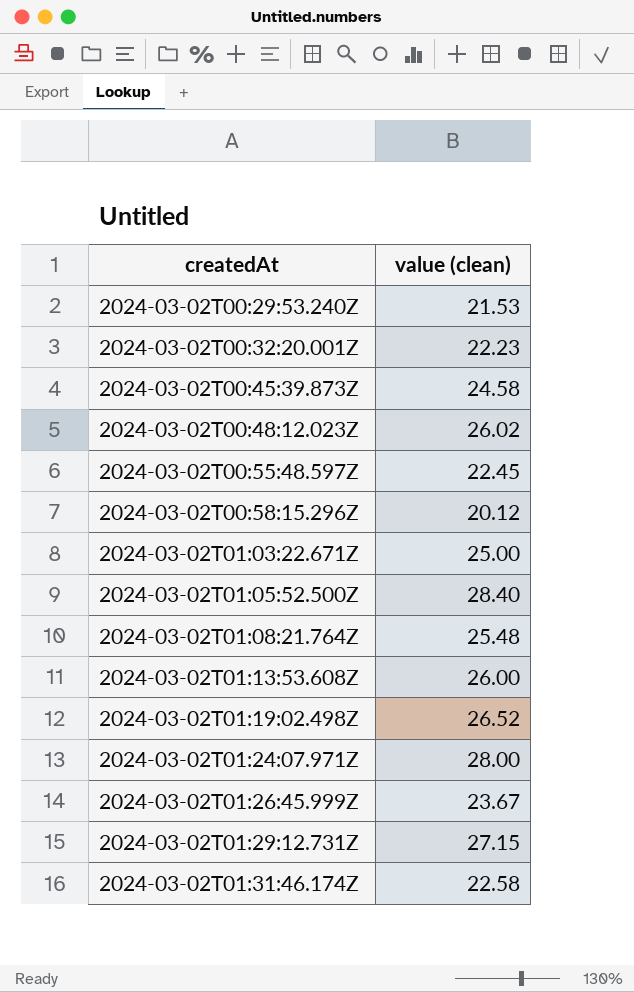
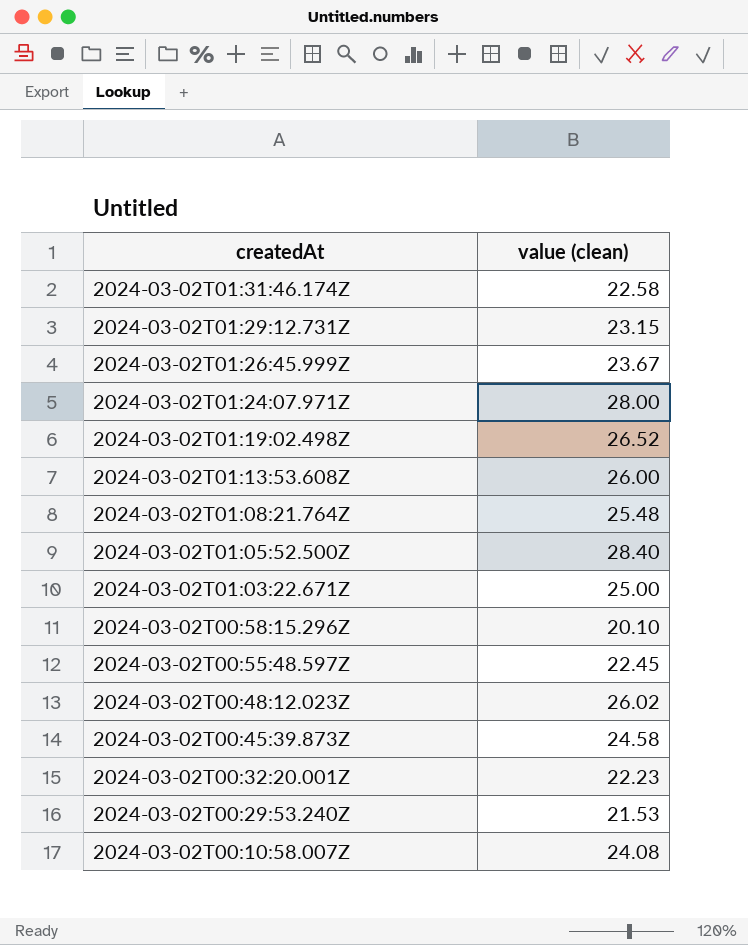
row order: createdAt ascending -> createdAt descending
2024-03-02T01:29:12.731Z | value (clean): 27.15 -> 23.15
2024-03-02T00:58:15.296Z | value (clean): 20.12 -> 20.10
row 2024-03-02T00:10:58.007Z: none -> 24.08

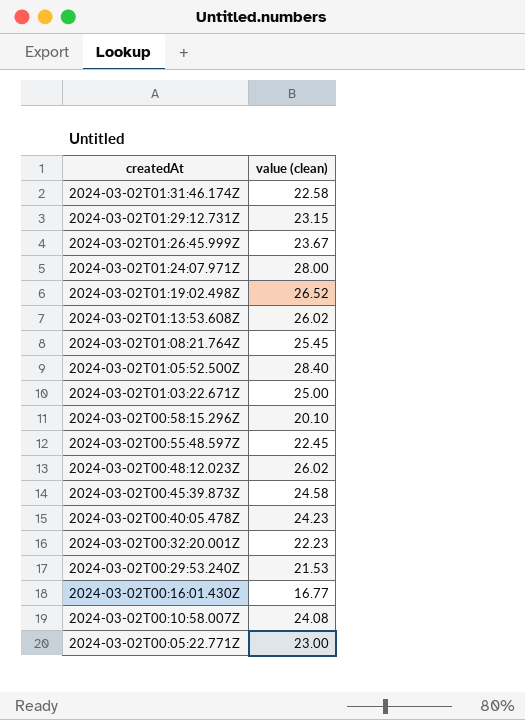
2024-03-02T01:13:53.608Z | value (clean): 26.00 -> 26.02
2024-03-02T01:08:21.764Z | value (clean): 25.48 -> 25.45
row 2024-03-02T00:40:05.478Z: none -> 24.23
row 2024-03-02T00:16:01.430Z: none -> 16.77
row 2024-03-02T00:05:22.771Z: none -> 23.00

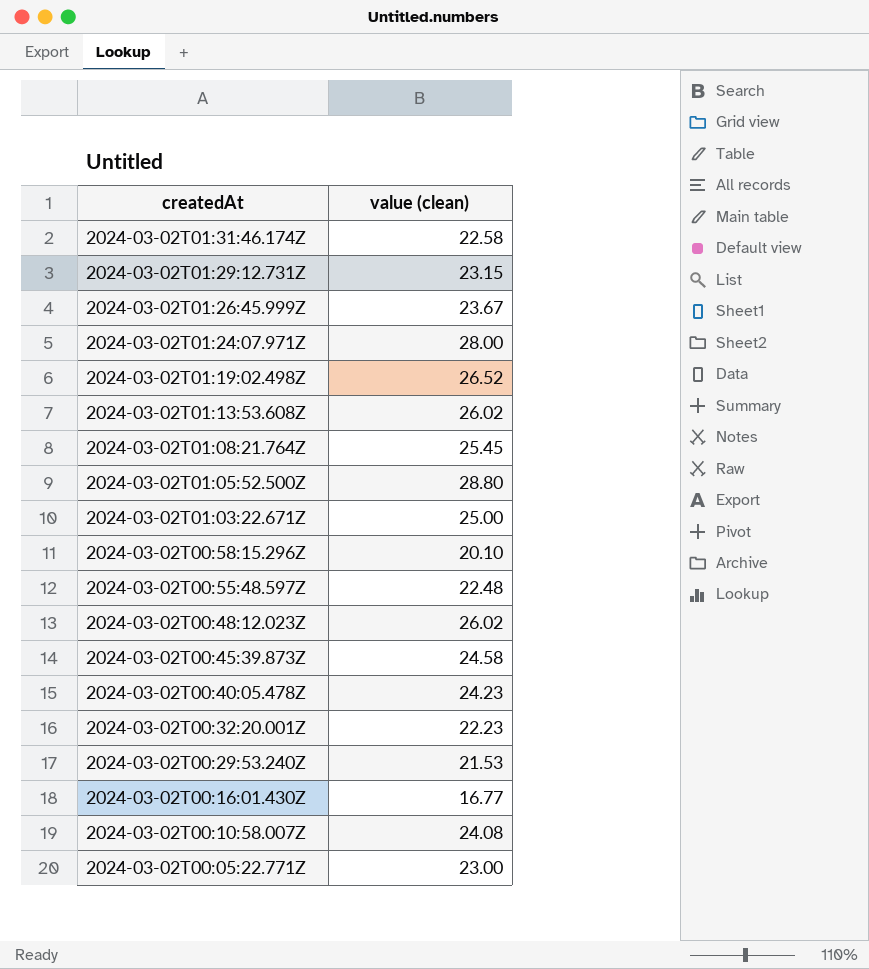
2024-03-02T01:05:52.500Z | value (clean): 28.40 -> 28.80
2024-03-02T00:55:48.597Z | value (clean): 22.45 -> 22.48

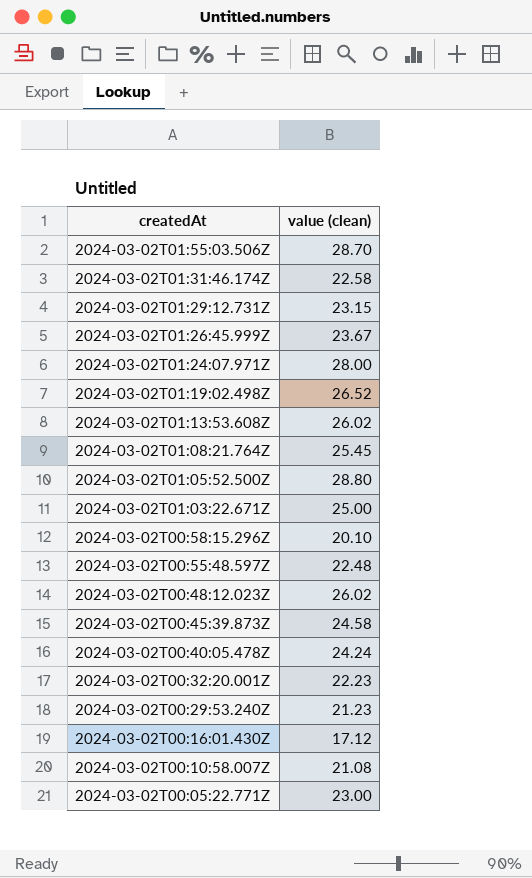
row 2024-03-02T01:55:03.506Z: none -> 28.70
2024-03-02T00:40:05.478Z | value (clean): 24.23 -> 24.24
2024-03-02T00:29:53.240Z | value (clean): 21.53 -> 21.23
2024-03-02T00:16:01.430Z | value (clean): 16.77 -> 17.12
2024-03-02T00:10:58.007Z | value (clean): 24.08 -> 21.08

